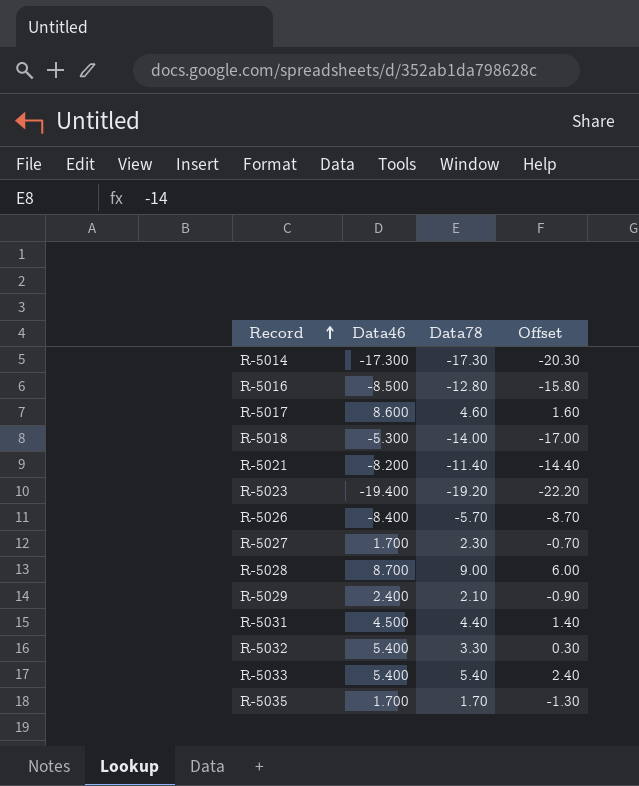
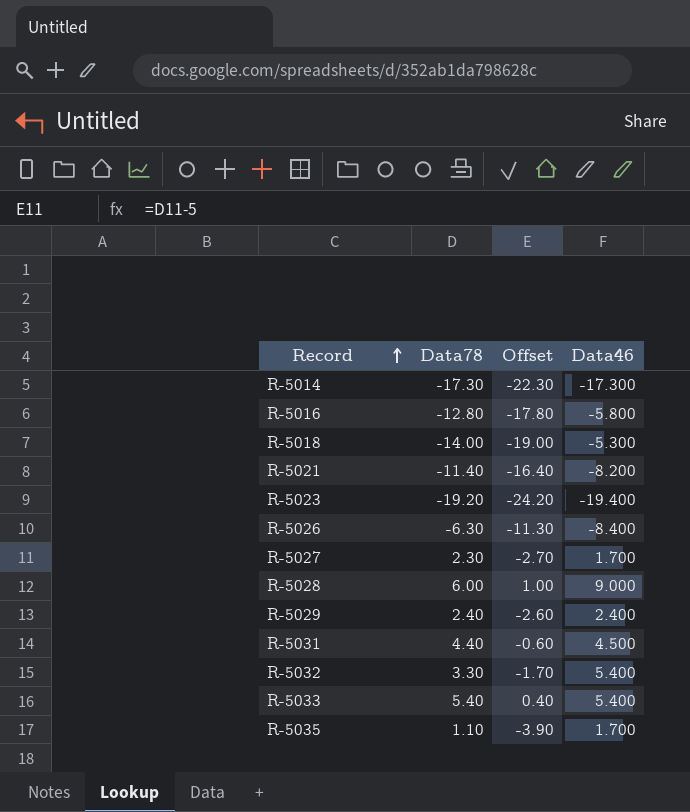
column Offset | formula: [Data78] - 3 -> [Data78] - 5
column Data46 | position: 2 -> 4
row R-5017: 8.600 | 4.60 | 1.60 -> none
R-5016 | Data46: -8.500 -> -5.800
R-5026 | Data78: -5.70 -> -6.30
R-5028 | Data78: 9.00 -> 6.00
R-5028 | Data46: 8.700 -> 9.000
R-5029 | Data78: 2.10 -> 2.40
R-5035 | Data78: 1.70 -> 1.10

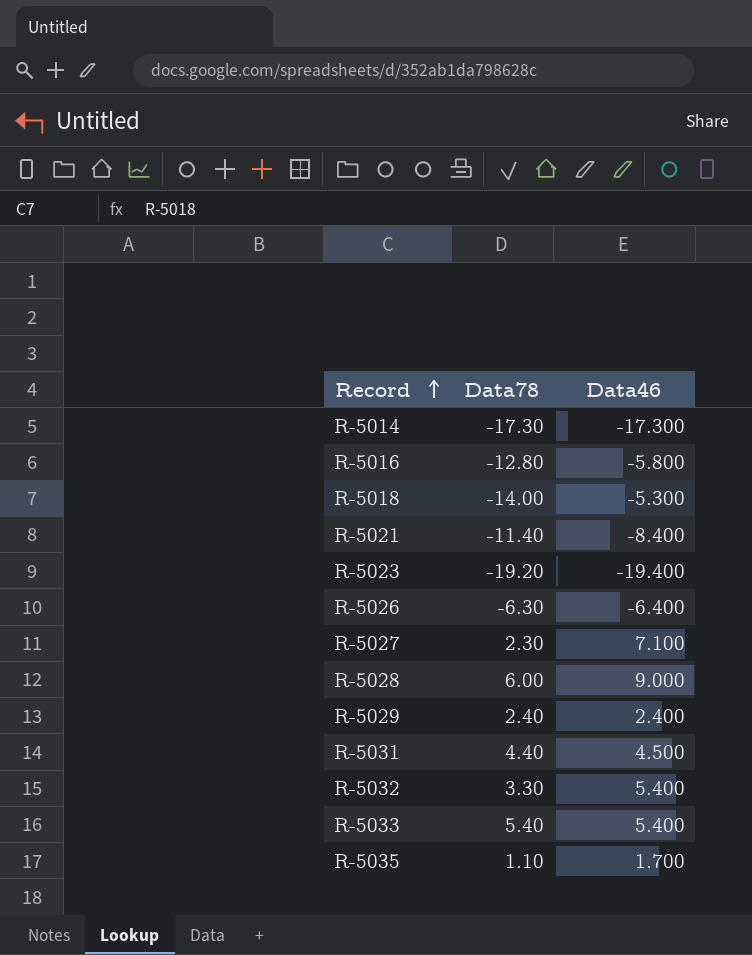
column Offset | formula: [Data78] - 5 -> none
R-5021 | Data46: -8.200 -> -8.400
R-5026 | Data46: -8.400 -> -6.400
R-5027 | Data46: 1.700 -> 7.100

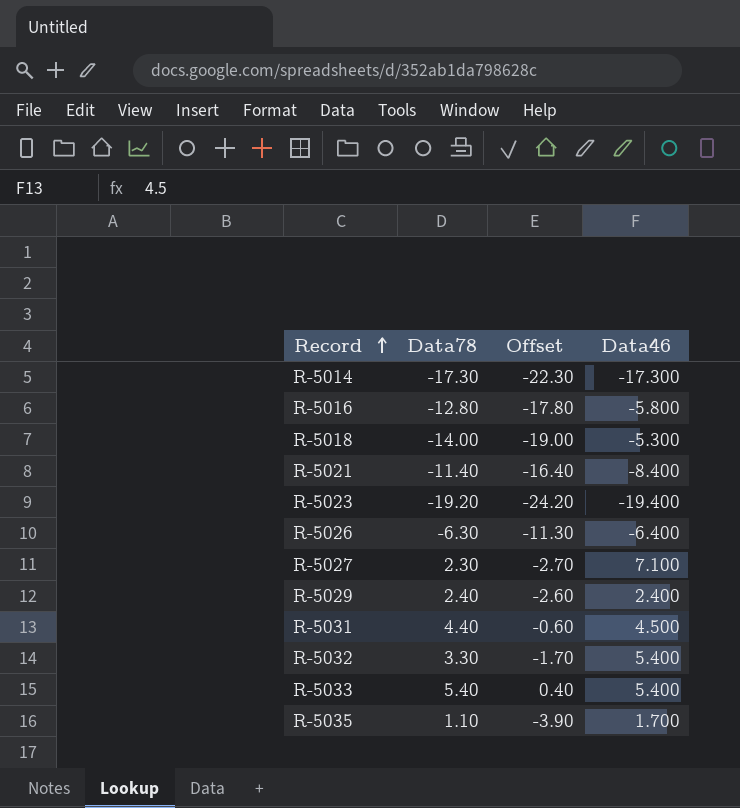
column Offset | formula: none -> [Data78] - 5
row R-5028: 6.00 | 9.000 -> none

